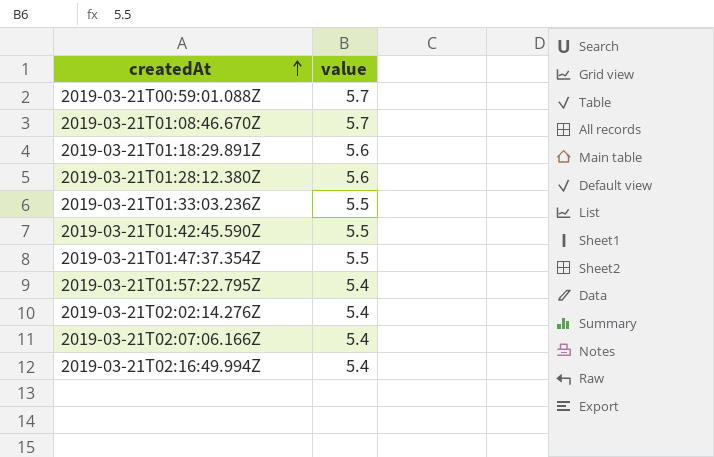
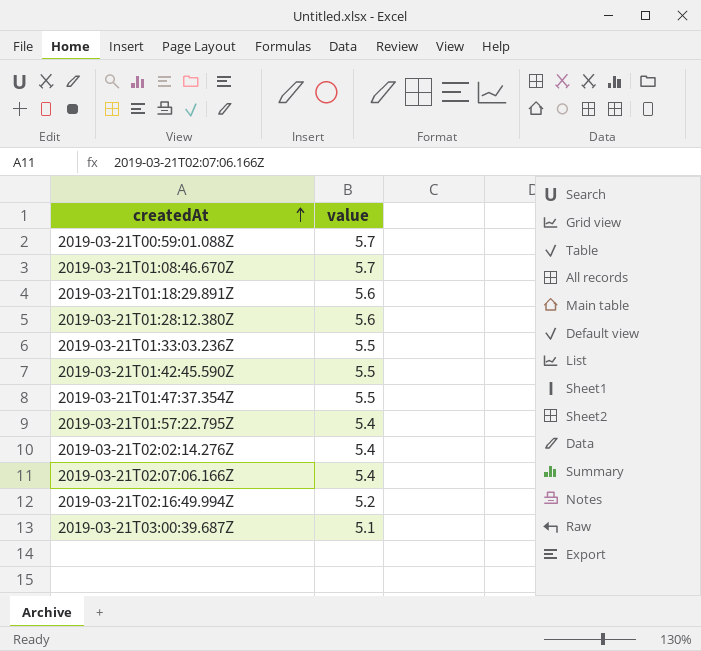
2019-03-21T02:16:49.994Z | value: 5.4 -> 5.2
row 2019-03-21T03:00:39.687Z: none -> 5.1

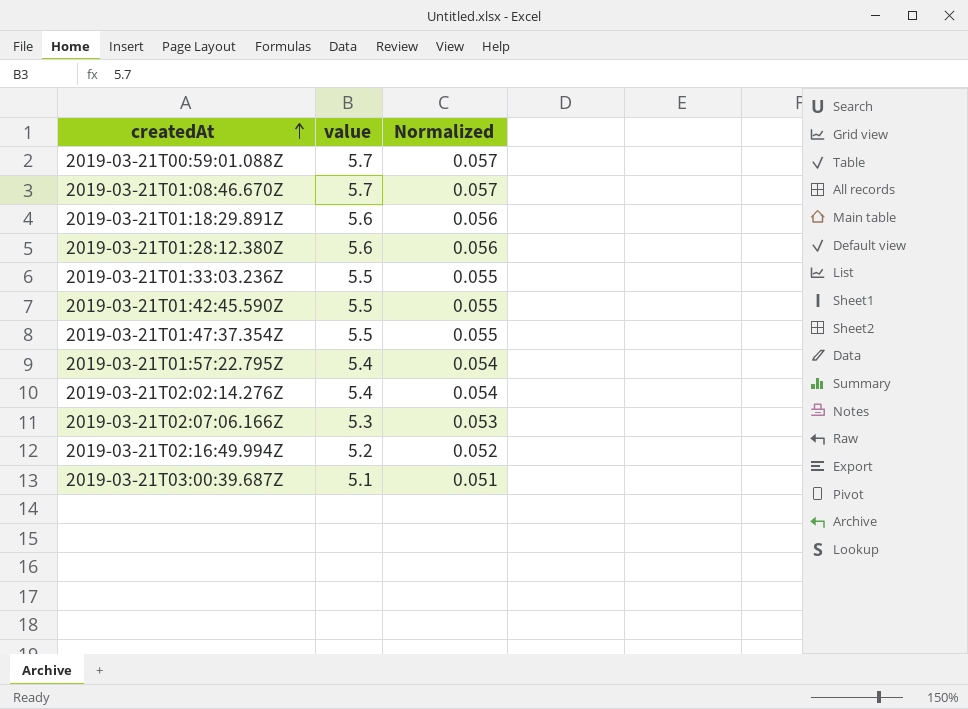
column Normalized | formula: none -> [value] * 0.01
2019-03-21T02:07:06.166Z | value: 5.4 -> 5.3

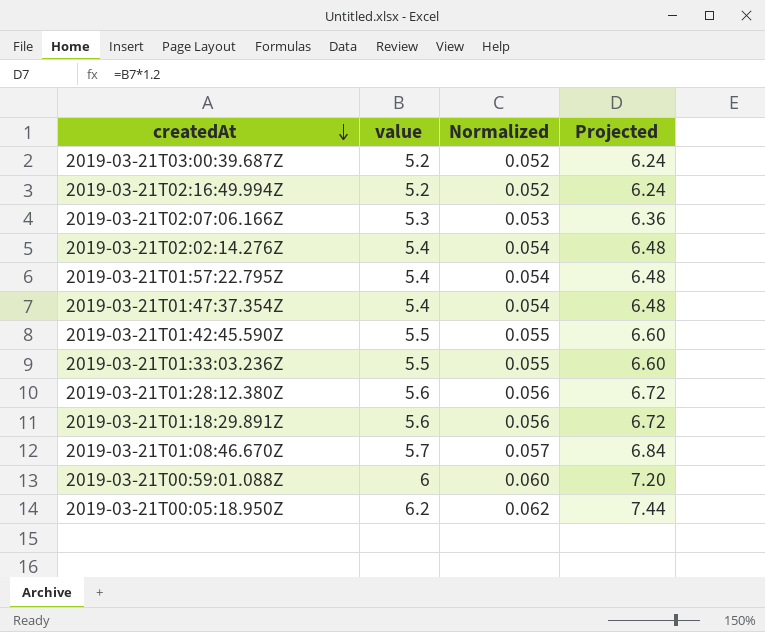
row order: createdAt ascending -> createdAt descending
column Projected | formula: none -> [value] * 1.2
2019-03-21T03:00:39.687Z | value: 5.1 -> 5.2
2019-03-21T03:00:39.687Z | Normalized: 0.051 -> 0.052
2019-03-21T01:47:37.354Z | value: 5.5 -> 5.4
2019-03-21T01:47:37.354Z | Normalized: 0.055 -> 0.054
2019-03-21T00:59:01.088Z | value: 5.7 -> 6
2019-03-21T00:59:01.088Z | Normalized: 0.057 -> 0.060
row 2019-03-21T00:05:18.950Z: none -> 6.2 | 0.062 | 7.44

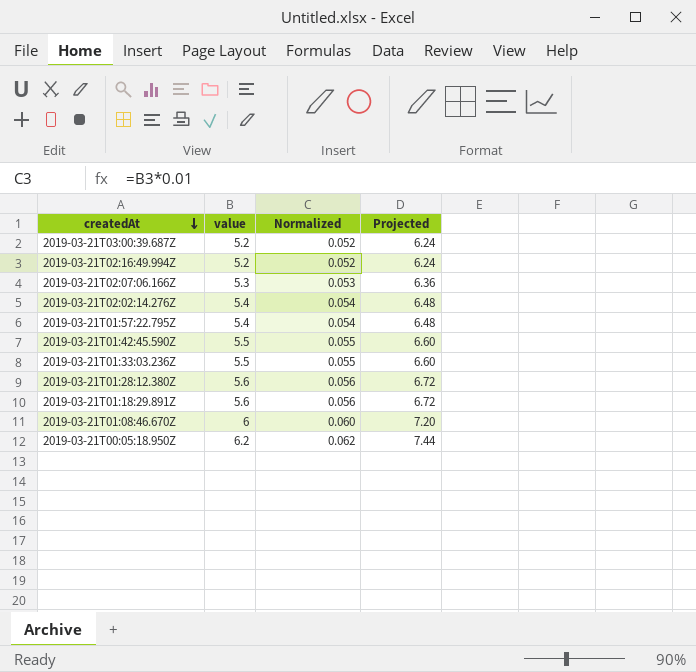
row 2019-03-21T01:47:37.354Z: 5.4 | 0.054 | 6.48 -> none
row 2019-03-21T00:59:01.088Z: 6 | 0.060 | 7.20 -> none
2019-03-21T01:08:46.670Z | value: 5.7 -> 6
2019-03-21T01:08:46.670Z | Normalized: 0.057 -> 0.060
2019-03-21T01:08:46.670Z | Projected: 6.84 -> 7.20

